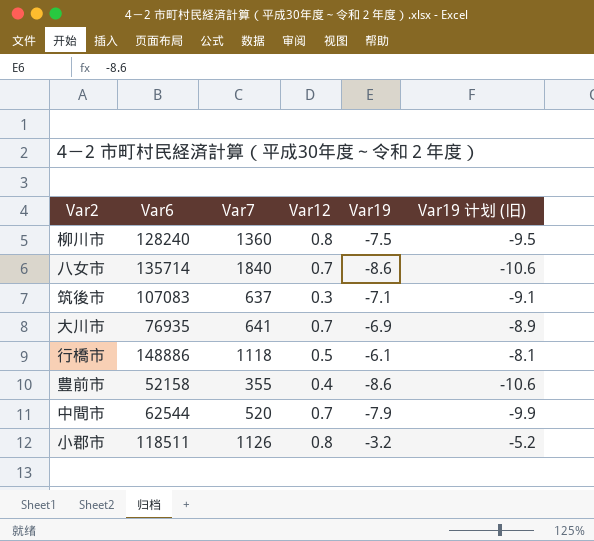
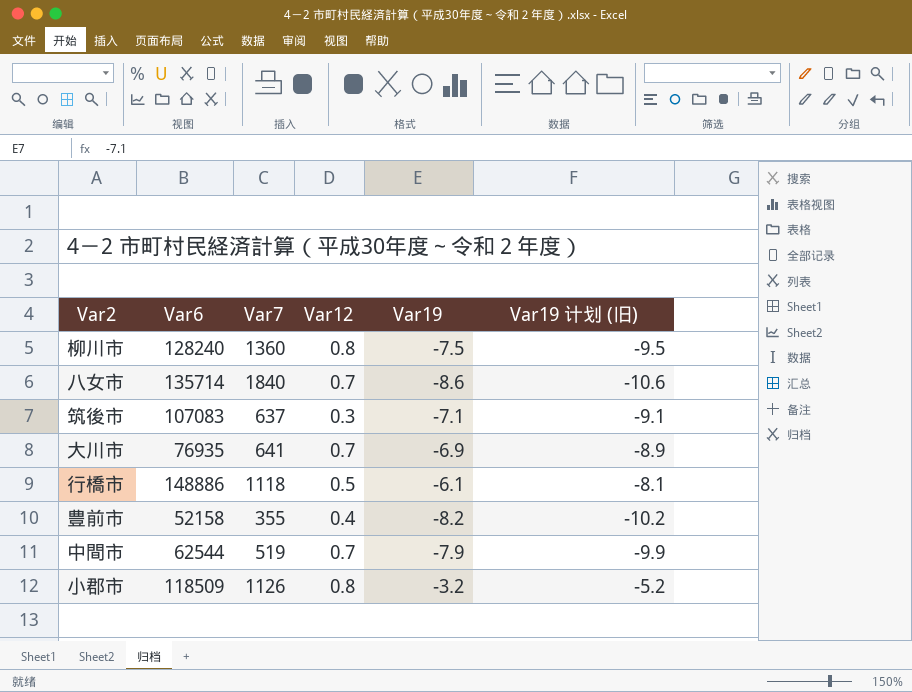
豊前市 | Var19: -8.6 -> -8.2
豊前市 | Var19 计划 (旧): -10.6 -> -10.2
中間市 | Var7: 520 -> 519
小郡市 | Var6: 118511 -> 118509

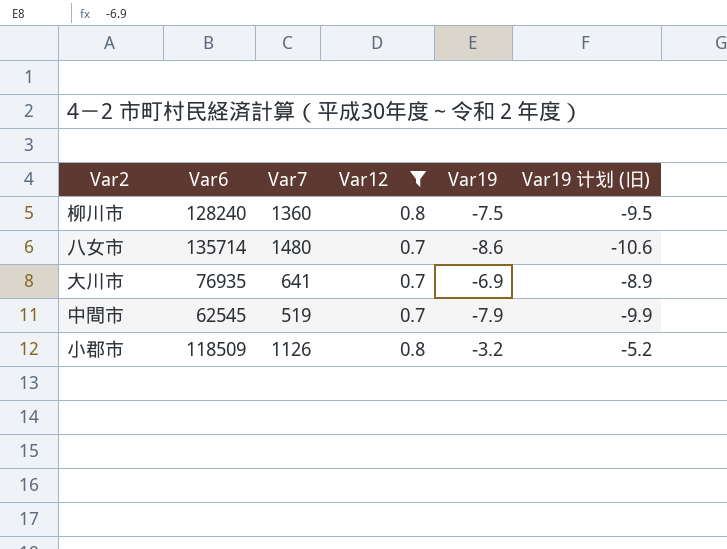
filter: none -> Var12 >= 0.7
八女市 | Var7: 1840 -> 1480
中間市 | Var6: 62544 -> 62545

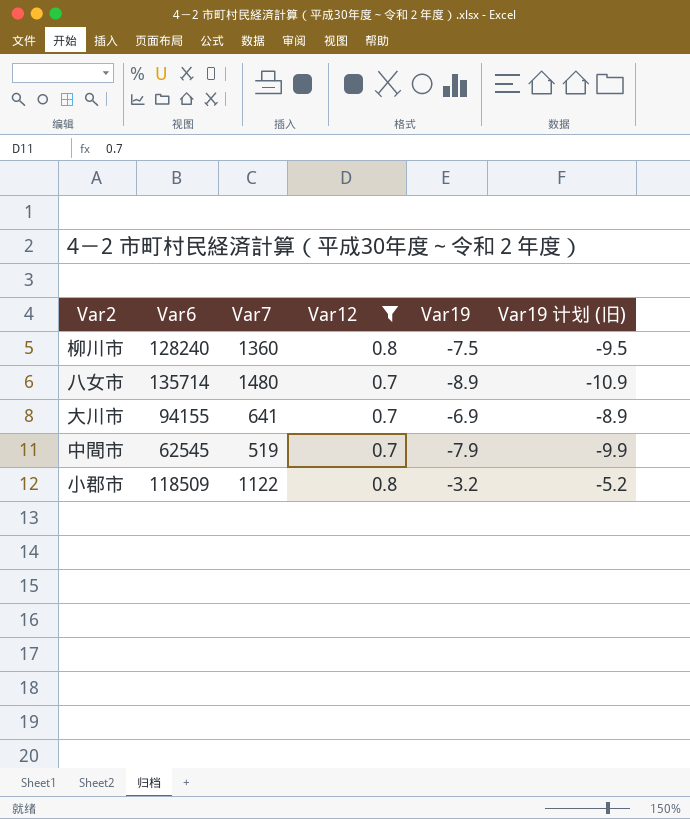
八女市 | Var19: -8.6 -> -8.9
八女市 | Var19 计划 (旧): -10.6 -> -10.9
大川市 | Var6: 76935 -> 94155
小郡市 | Var7: 1126 -> 1122

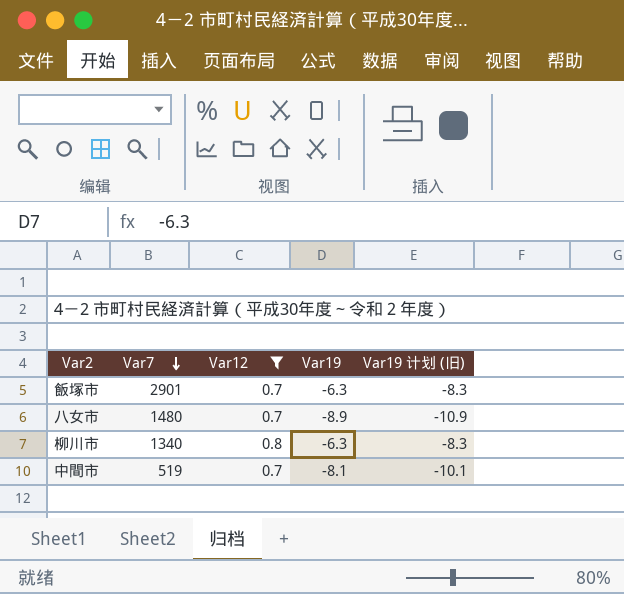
row order: none -> Var7 descending
column Var6 | position: 2 -> none
row 大川市: 94155 | 641 | 0.7 | -6.9 | -8.9 -> none
row 小郡市: 118509 | 1122 | 0.8 | -3.2 | -5.2 -> none
row 飯塚市: none -> 2901 | 0.7 | -6.3 | -8.3
柳川市 | Var7: 1360 -> 1340
柳川市 | Var19: -7.5 -> -6.3
柳川市 | Var19 计划 (旧): -9.5 -> -8.3
中間市 | Var19: -7.9 -> -8.1
中間市 | Var19 计划 (旧): -9.9 -> -10.1

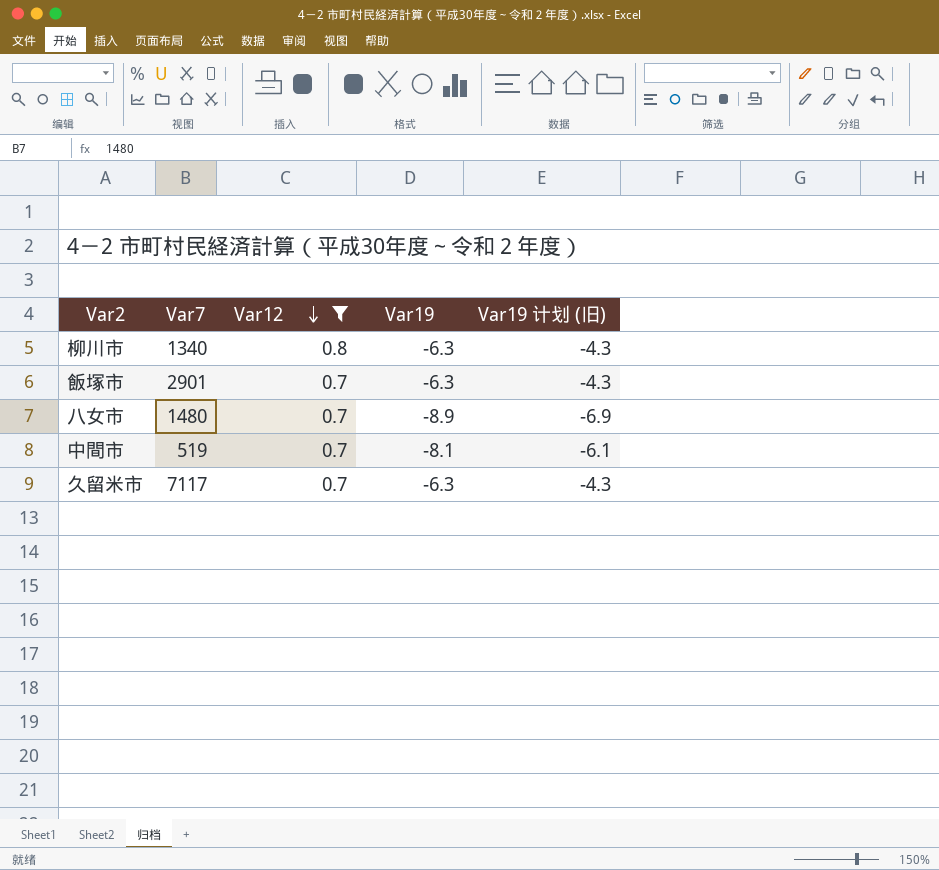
row order: Var7 descending -> Var12 descending
column Var19 计划 (旧) | formula: [Var19] - 2 -> [Var19] + 2
row 久留米市: none -> 7117 | 0.7 | -6.3 | -4.3

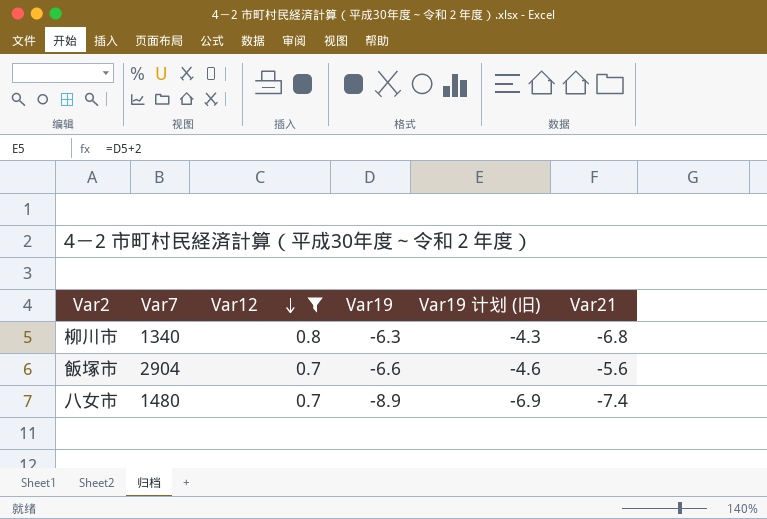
column Var21 | position: none -> 6
row 中間市: 519 | 0.7 | -8.1 | -6.1 -> none
row 久留米市: 7117 | 0.7 | -6.3 | -4.3 -> none
飯塚市 | Var7: 2901 -> 2904
飯塚市 | Var19: -6.3 -> -6.6
飯塚市 | Var19 计划 (旧): -4.3 -> -4.6

